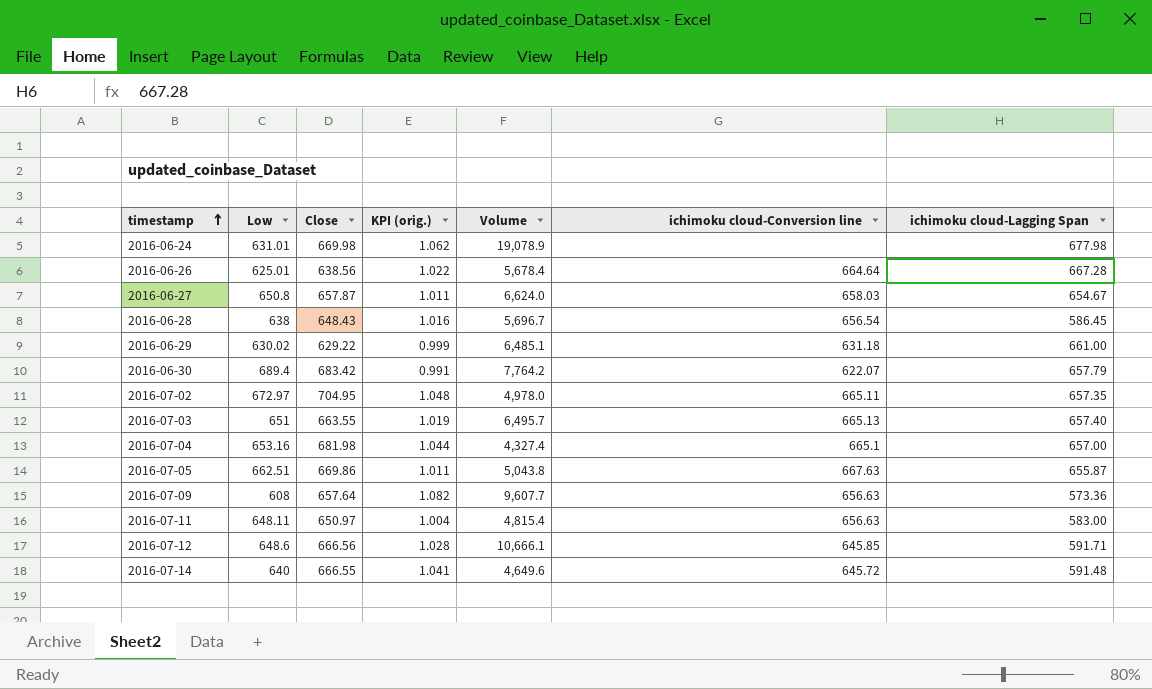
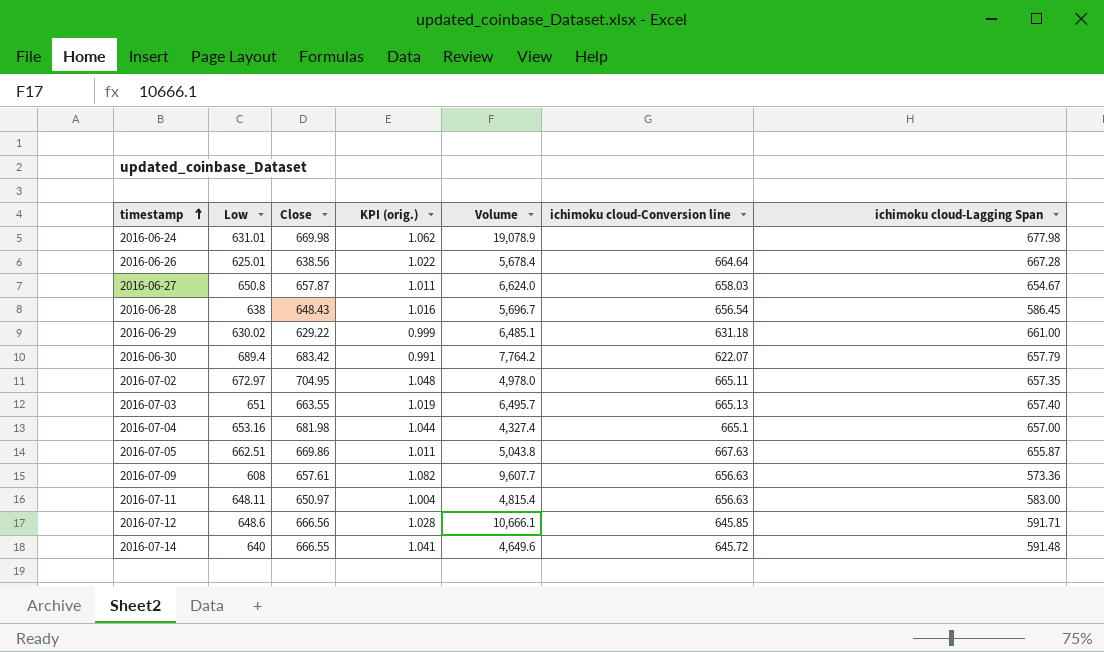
2016-07-09 | Close: 657.64 -> 657.61

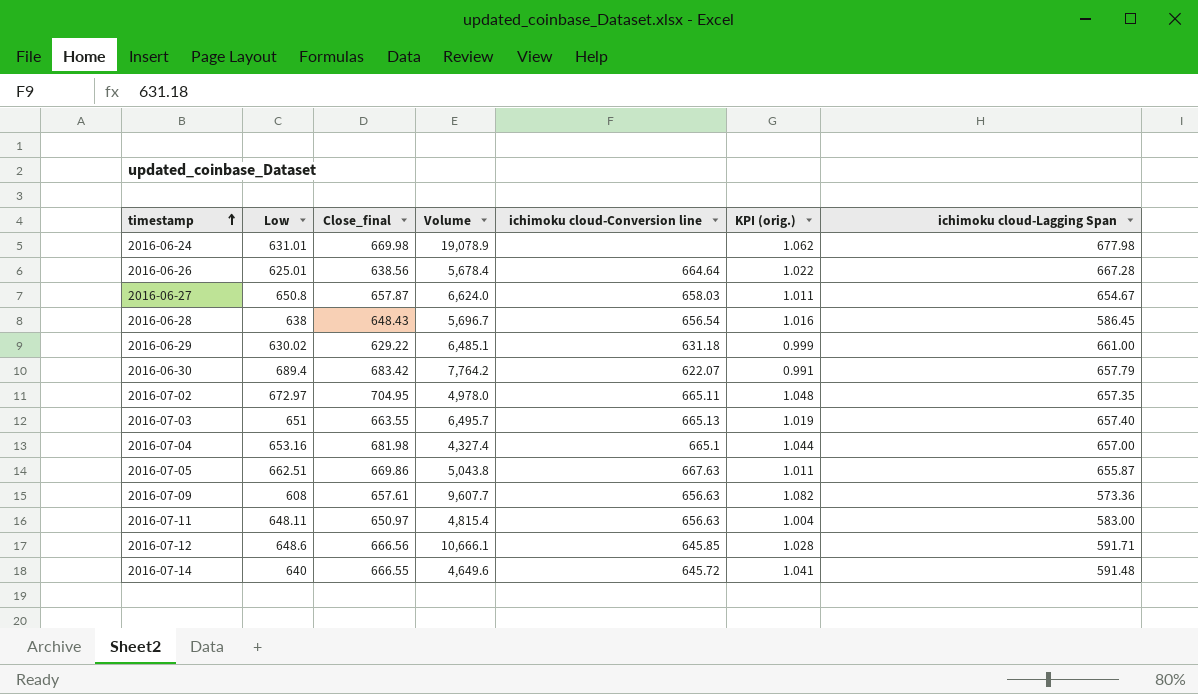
column name: Close -> Close_final
column KPI (orig.) | position: 4 -> 6

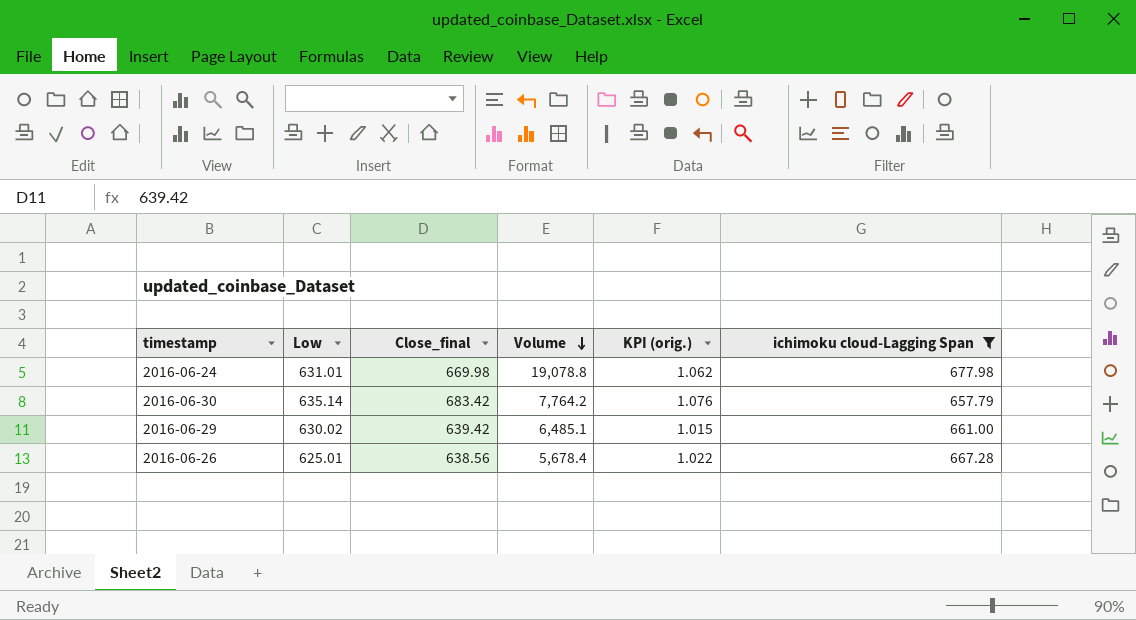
filter: none -> ichimoku cloud-Lagging Span >= 657.79
row order: timestamp ascending -> Volume descending
column ichimoku cloud-Conversion line | position: 5 -> none
2016-06-24 | Volume: 19,078.9 -> 19,078.8
2016-06-30 | Low: 689.4 -> 635.14
2016-06-30 | KPI (orig.): 0.991 -> 1.076
2016-06-29 | Close_final: 629.22 -> 639.42
2016-06-29 | KPI (orig.): 0.999 -> 1.015

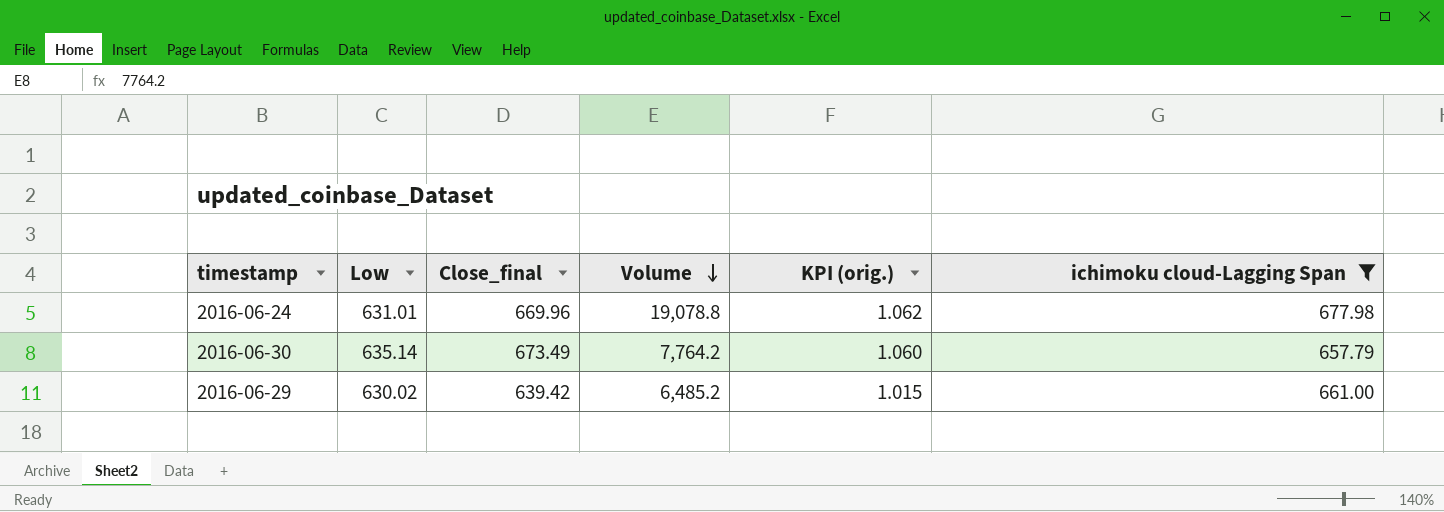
row 2016-06-26: 625.01 | 638.56 | 5,678.4 | 1.022 | 667.28 -> none
2016-06-24 | Close_final: 669.98 -> 669.96
2016-06-30 | Close_final: 683.42 -> 673.49
2016-06-30 | KPI (orig.): 1.076 -> 1.060
2016-06-29 | Volume: 6,485.1 -> 6,485.2

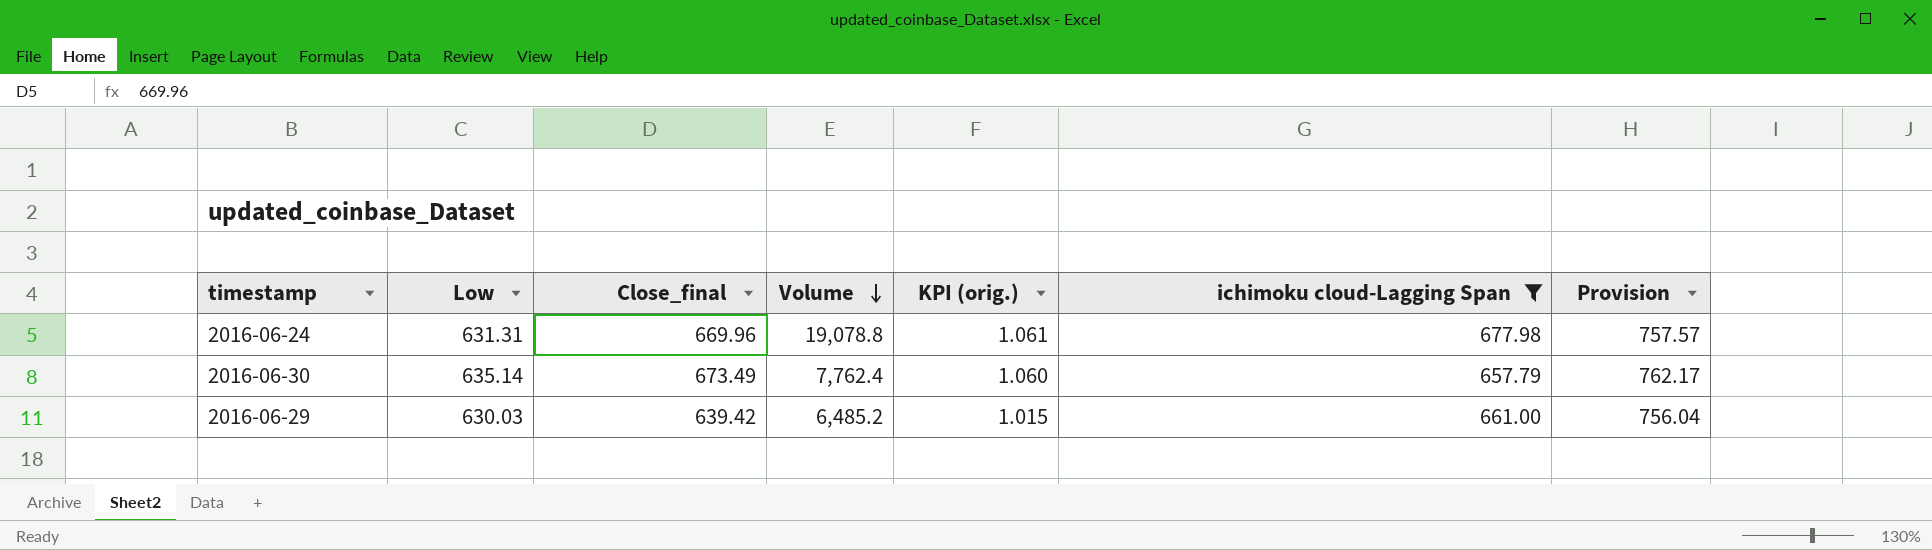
column Provision | formula: none -> [Low] * 1.2
2016-06-24 | Low: 631.01 -> 631.31
2016-06-24 | KPI (orig.): 1.062 -> 1.061
2016-06-30 | Volume: 7,764.2 -> 7,762.4
2016-06-29 | Low: 630.02 -> 630.03

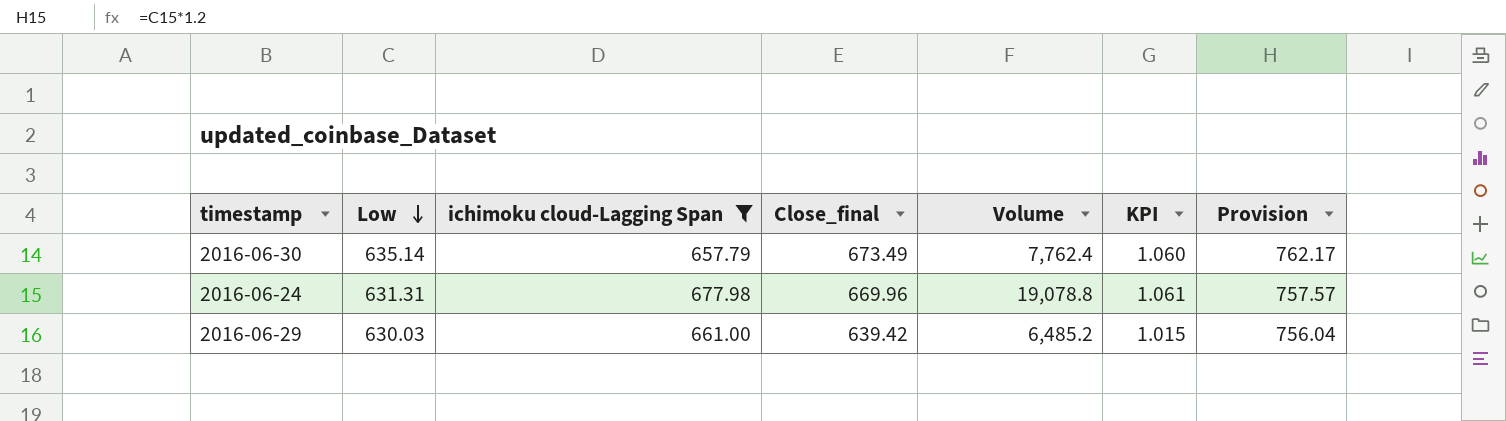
row order: Volume descending -> Low descending
column ichimoku cloud-Lagging Span | position: 6 -> 3
column name: KPI (orig.) -> KPI

